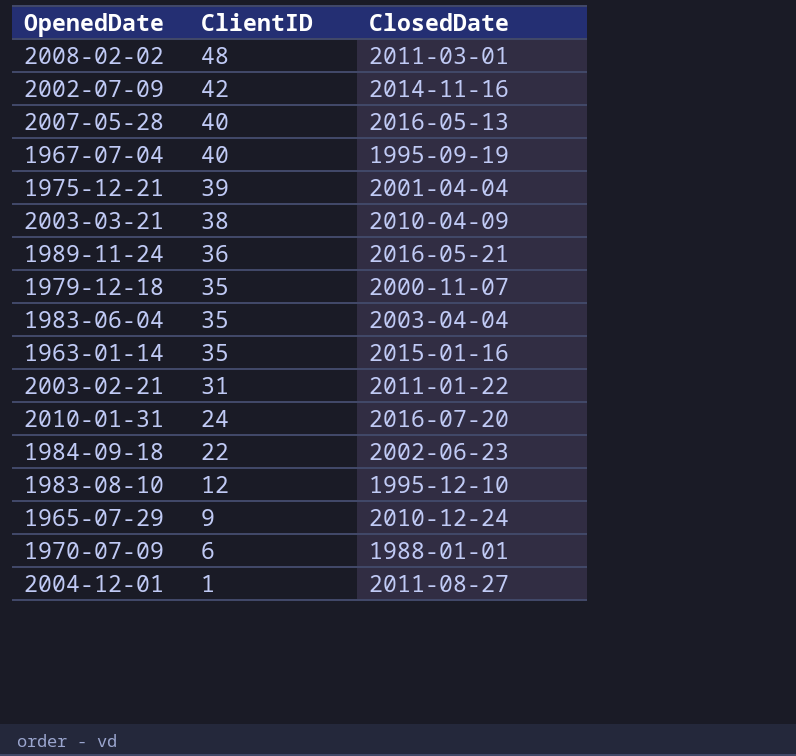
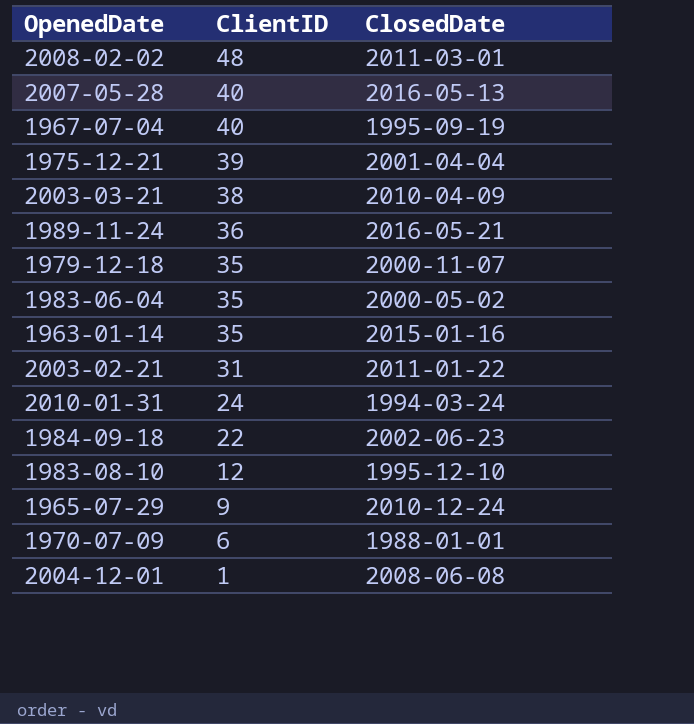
row 2002-07-09: 42 | 2014-11-16 -> none
1983-06-04 | ClosedDate: 2003-04-04 -> 2000-05-02
2010-01-31 | ClosedDate: 2016-07-20 -> 1994-03-24
2004-12-01 | ClosedDate: 2011-08-27 -> 2008-06-08

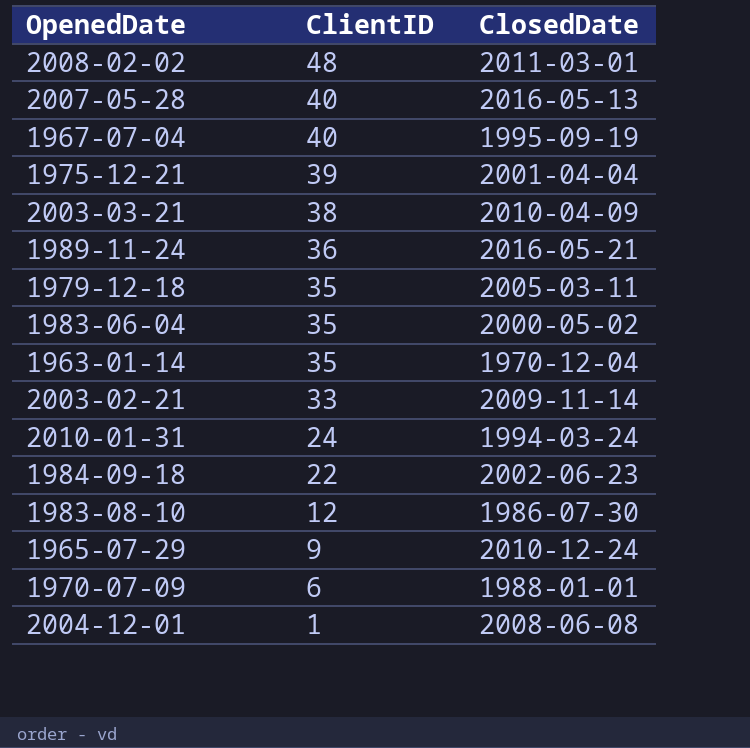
1979-12-18 | ClosedDate: 2000-11-07 -> 2005-03-11
1963-01-14 | ClosedDate: 2015-01-16 -> 1970-12-04
2003-02-21 | ClientID: 31 -> 33
2003-02-21 | ClosedDate: 2011-01-22 -> 2009-11-14
1983-08-10 | ClosedDate: 1995-12-10 -> 1986-07-30

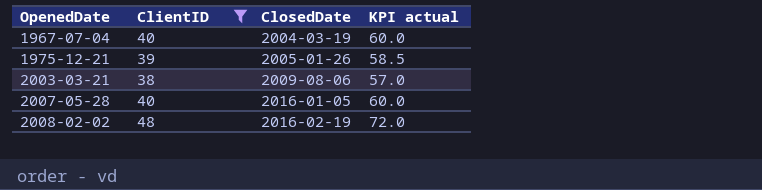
filter: none -> ClientID >= 38
row order: ClientID descending -> OpenedDate ascending
column KPI actual | formula: none -> [ClientID] * 1.5
1967-07-04 | ClosedDate: 1995-09-19 -> 2004-03-19
1975-12-21 | ClosedDate: 2001-04-04 -> 2005-01-26
2003-03-21 | ClosedDate: 2010-04-09 -> 2009-08-06
2007-05-28 | ClosedDate: 2016-05-13 -> 2016-01-05
2008-02-02 | ClosedDate: 2011-03-01 -> 2016-02-19

